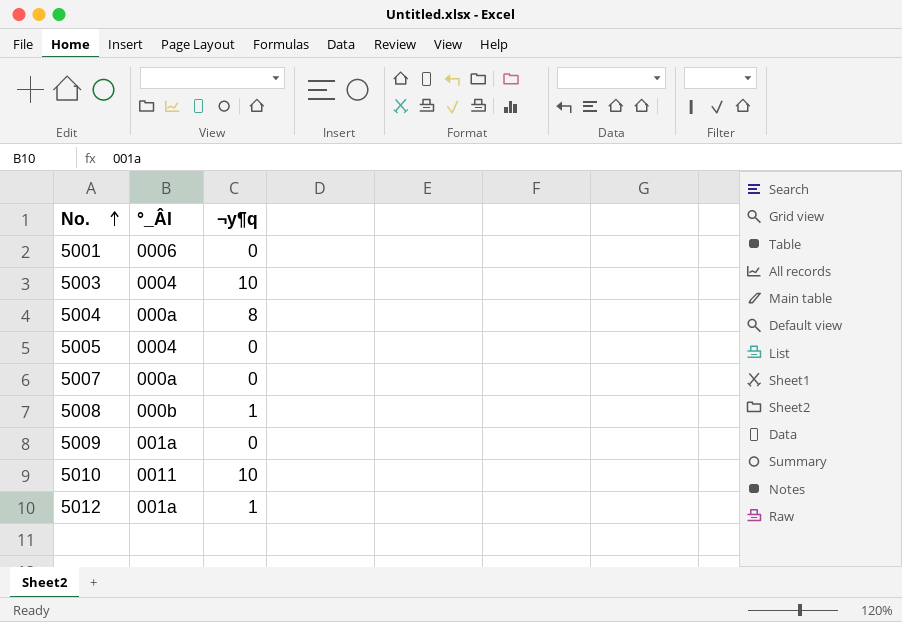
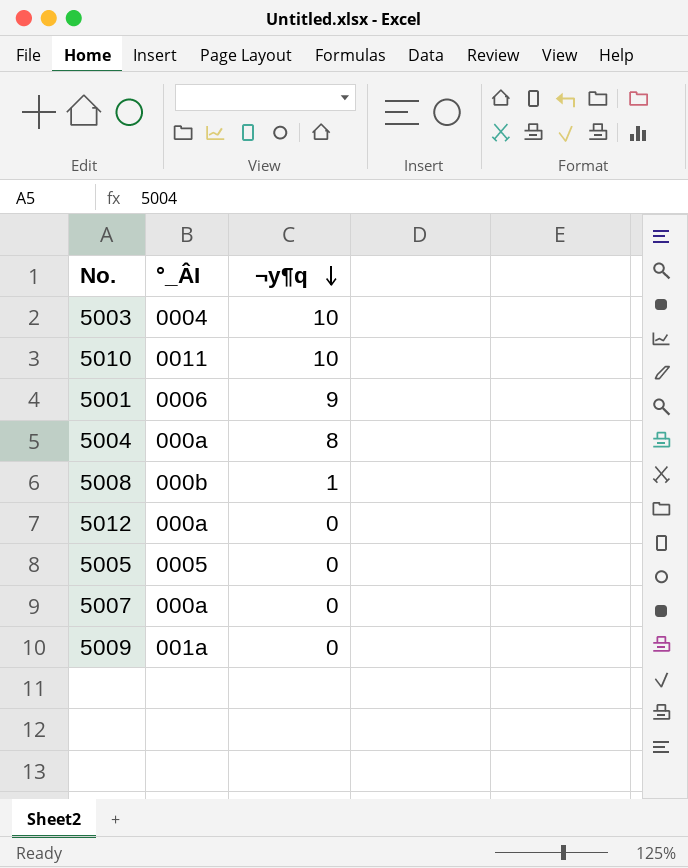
row order: No. ascending -> ¬y¶q descending
5001 | ¬y¶q: 0 -> 9
5012 | °_ÂI: 001a -> 000a
5012 | ¬y¶q: 1 -> 0
5005 | °_ÂI: 0004 -> 0005

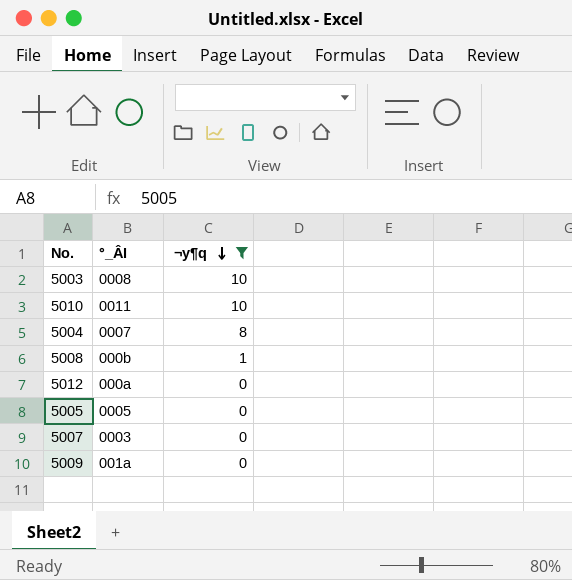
filter: none -> ¬y¶q != 9
5003 | °_ÂI: 0004 -> 0008
5004 | °_ÂI: 000a -> 0007
5007 | °_ÂI: 000a -> 0003

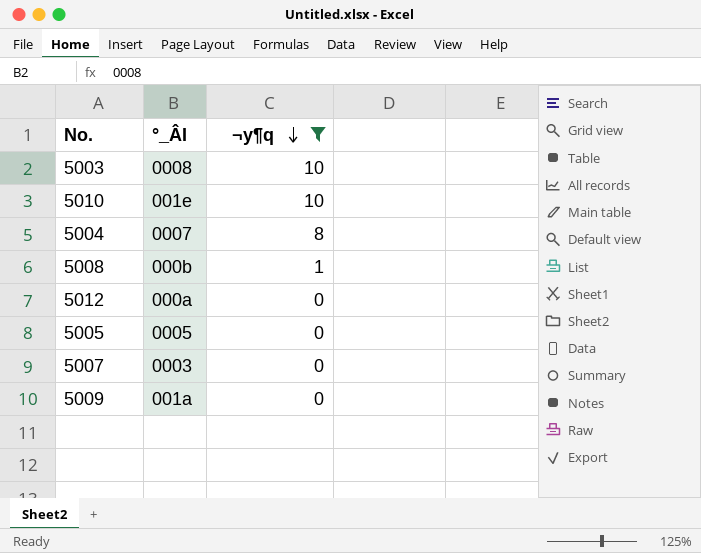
5010 | °_ÂI: 0011 -> 001e

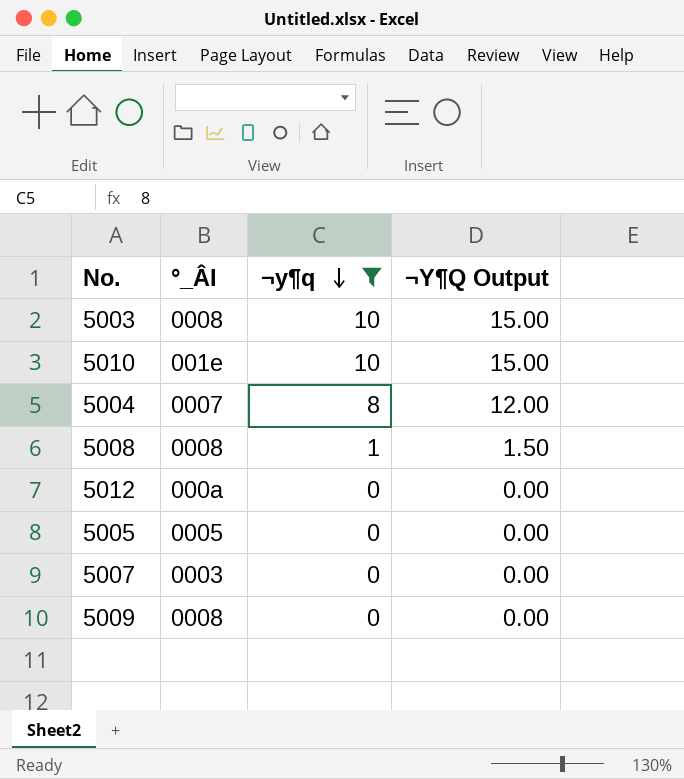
column ¬Y¶Q Output | formula: none -> [¬y¶q] * 1.5
5008 | °_ÂI: 000b -> 0008
5009 | °_ÂI: 001a -> 0008

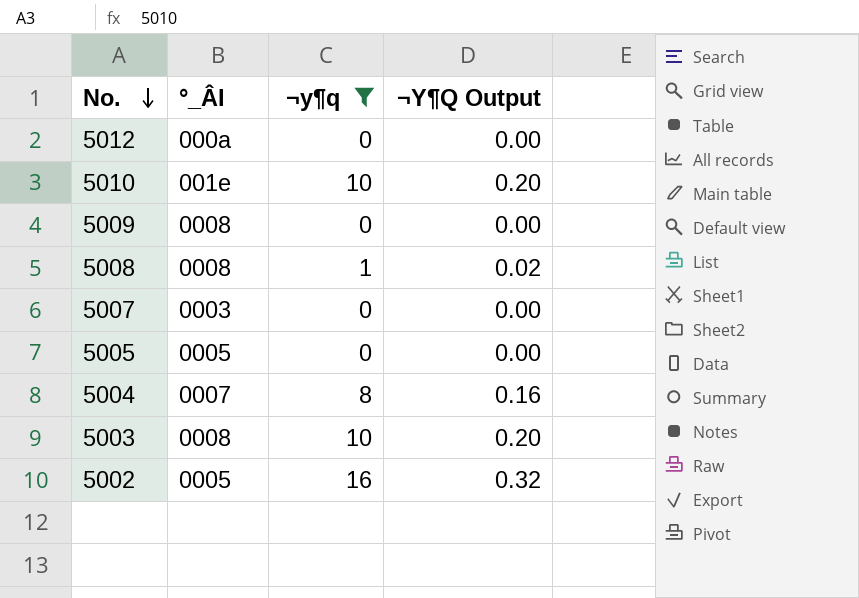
row order: ¬y¶q descending -> No. descending
column ¬Y¶Q Output | formula: [¬y¶q] * 1.5 -> [¬y¶q] * 0.02
row 5002: none -> 0005 | 16 | 0.32

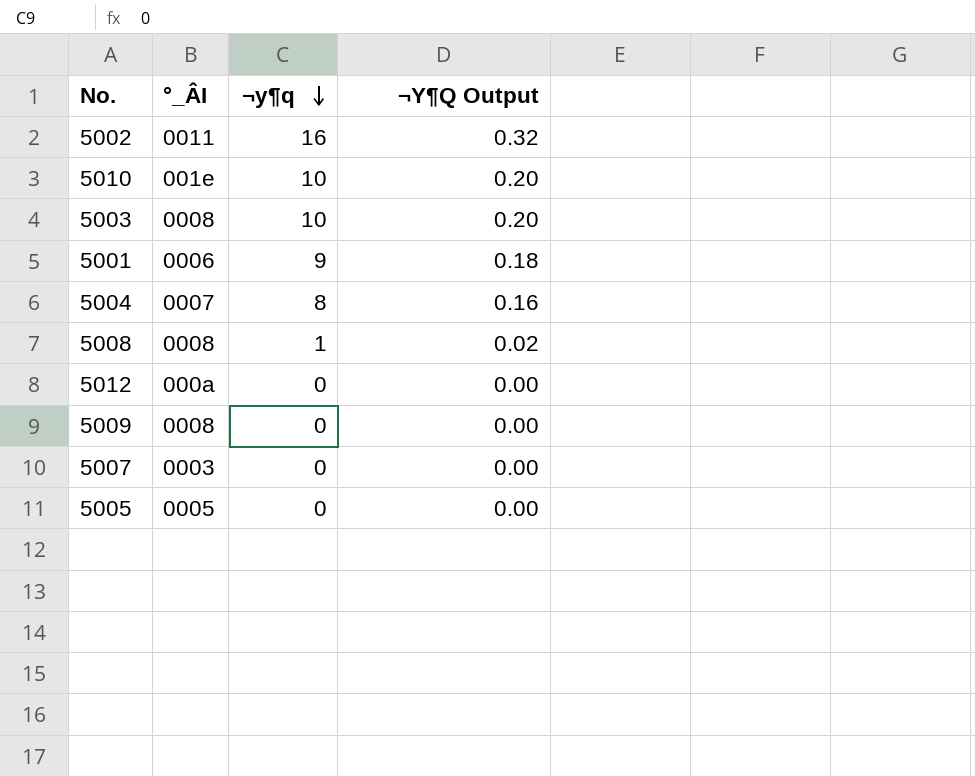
filter: ¬y¶q != 9 -> none
row order: No. descending -> ¬y¶q descending
5002 | °_ÂI: 0005 -> 0011

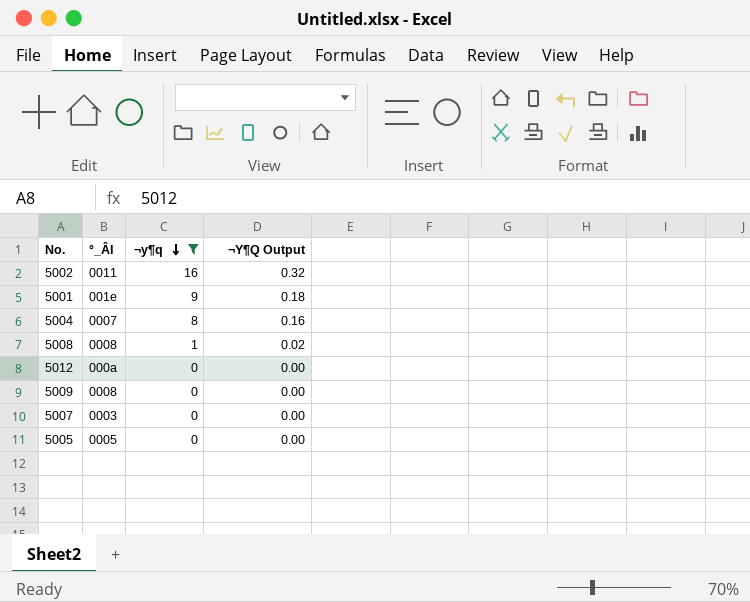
filter: none -> ¬y¶q != 10
5001 | °_ÂI: 0006 -> 001e

